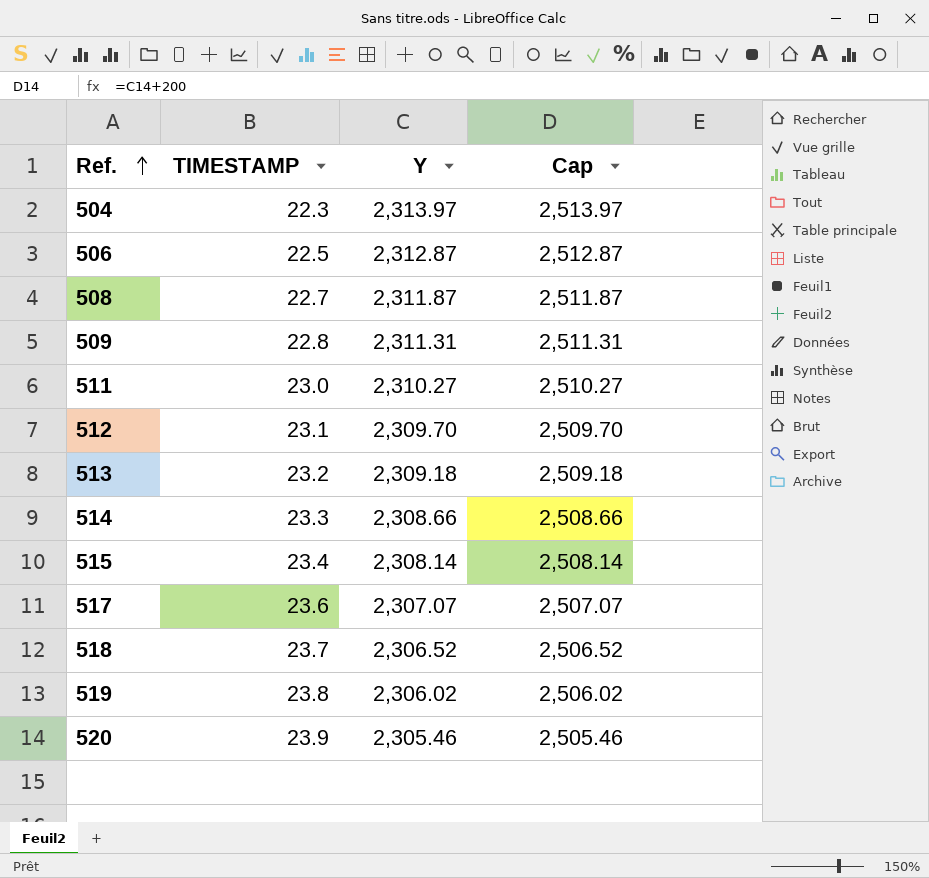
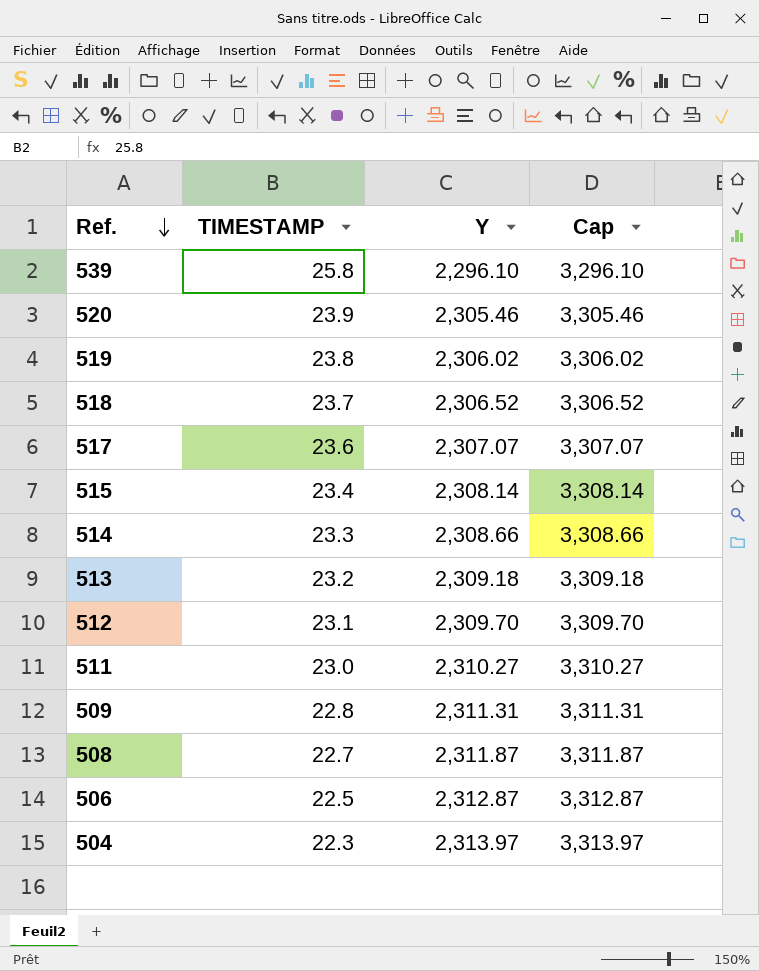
row order: Ref. ascending -> Ref. descending
column Cap | formula: [Y] + 200 -> [Y] + 1000
row 539: none -> 25.8 | 2,296.10 | 3,296.10

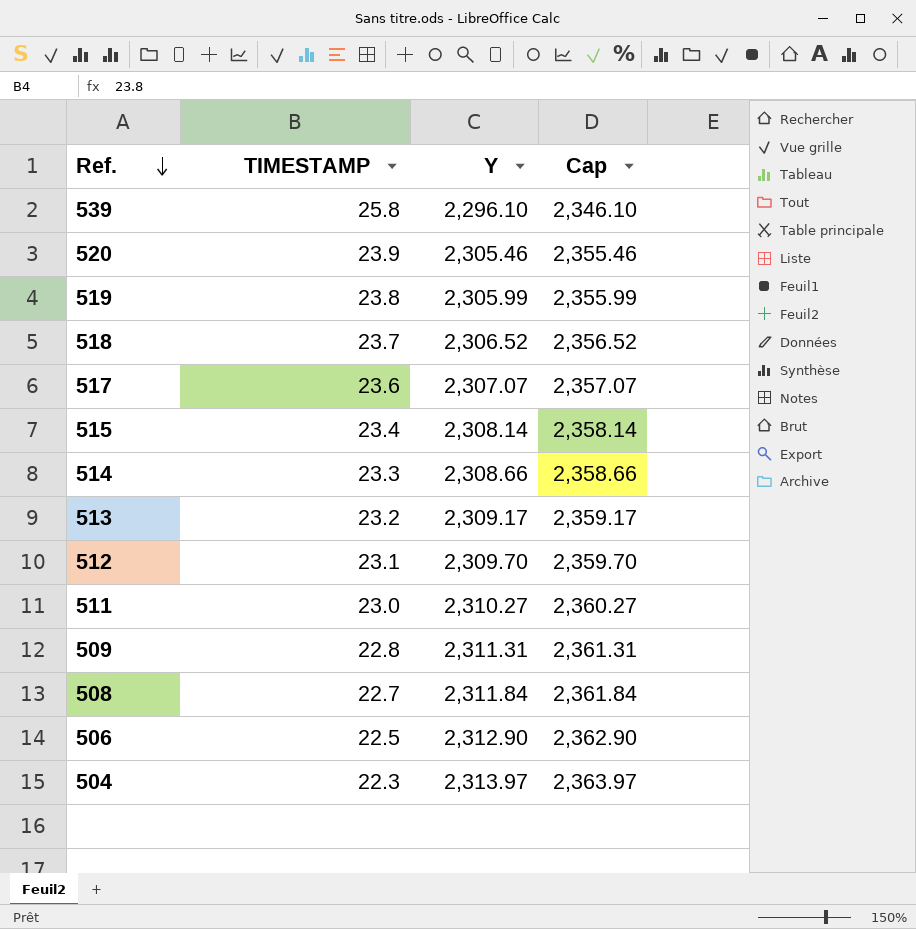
column Cap | formula: [Y] + 1000 -> [Y] + 50
519 | Y: 2,306.02 -> 2,305.99
513 | Y: 2,309.18 -> 2,309.17
508 | Y: 2,311.87 -> 2,311.84
506 | Y: 2,312.87 -> 2,312.90

